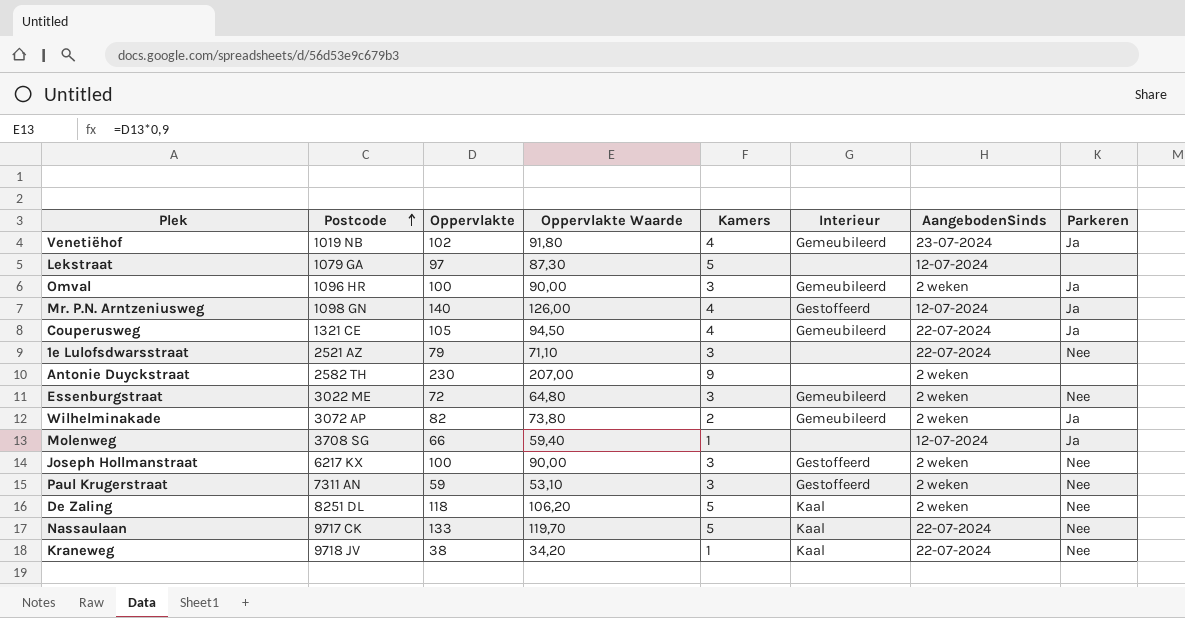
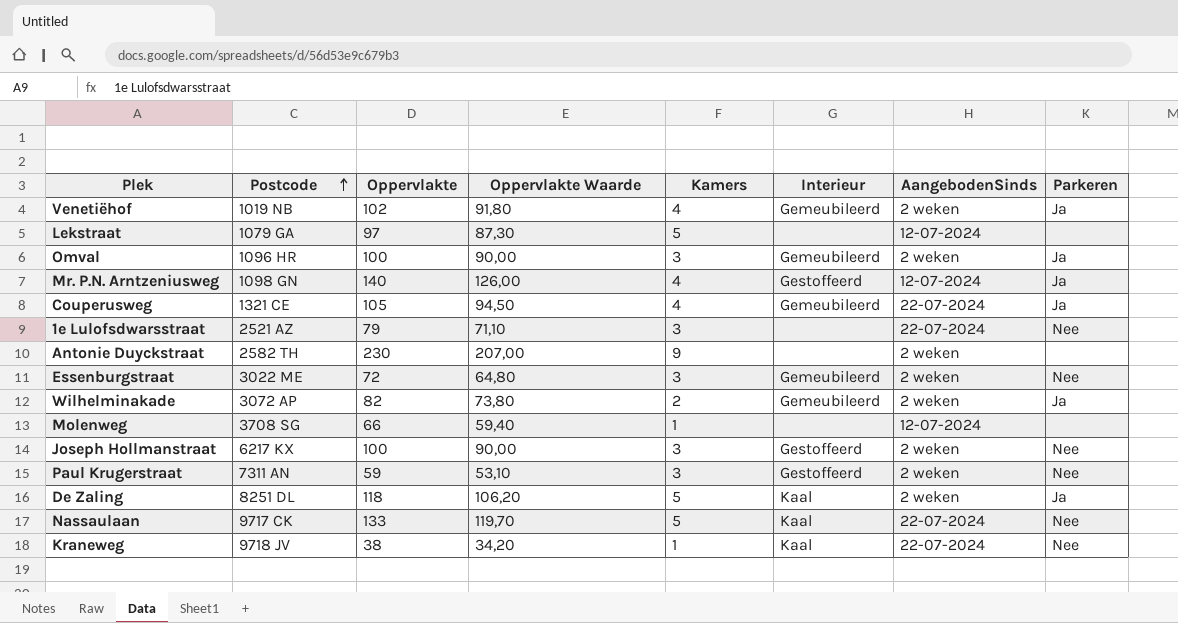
Venetiëhof | AangebodenSinds: 23-07-2024 -> 2 weken
Molenweg | Parkeren: Ja -> none
De Zaling | Parkeren: Nee -> Ja

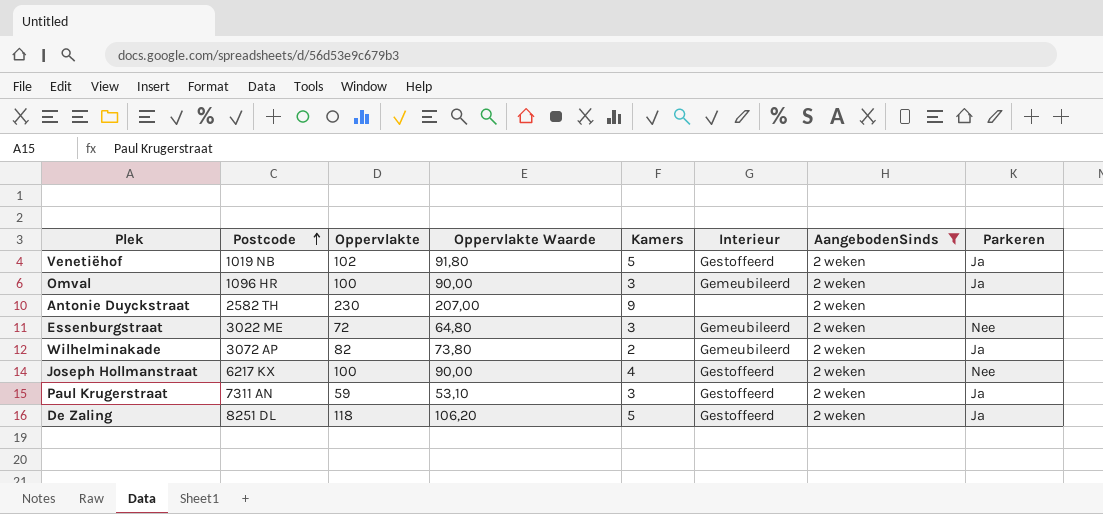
filter: none -> AangebodenSinds = 2 weken
Venetiëhof | Kamers: 4 -> 5
Venetiëhof | Interieur: Gemeubileerd -> Gestoffeerd
Joseph Hollmanstraat | Kamers: 3 -> 4
Paul Krugerstraat | Parkeren: Nee -> Ja
De Zaling | Interieur: Kaal -> Gestoffeerd

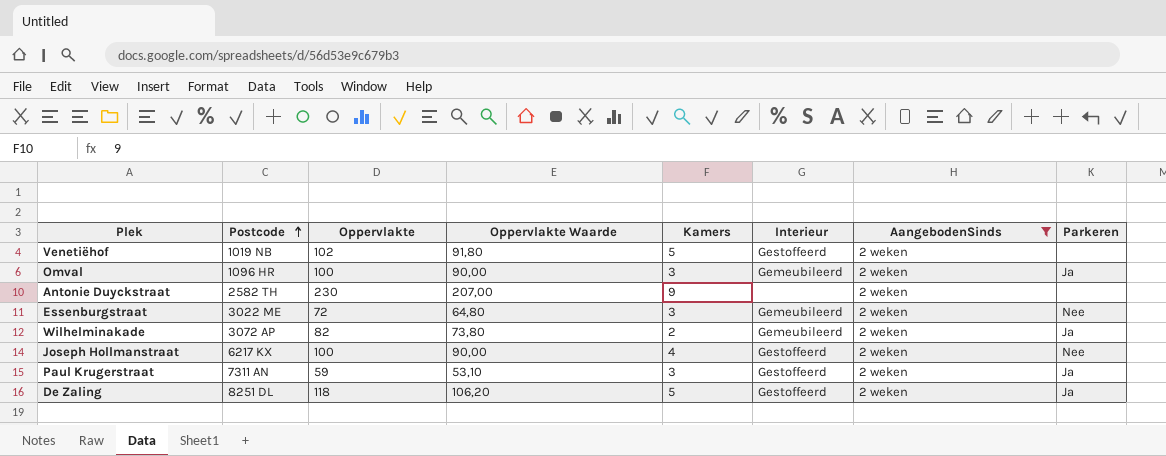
Venetiëhof | Parkeren: Ja -> none

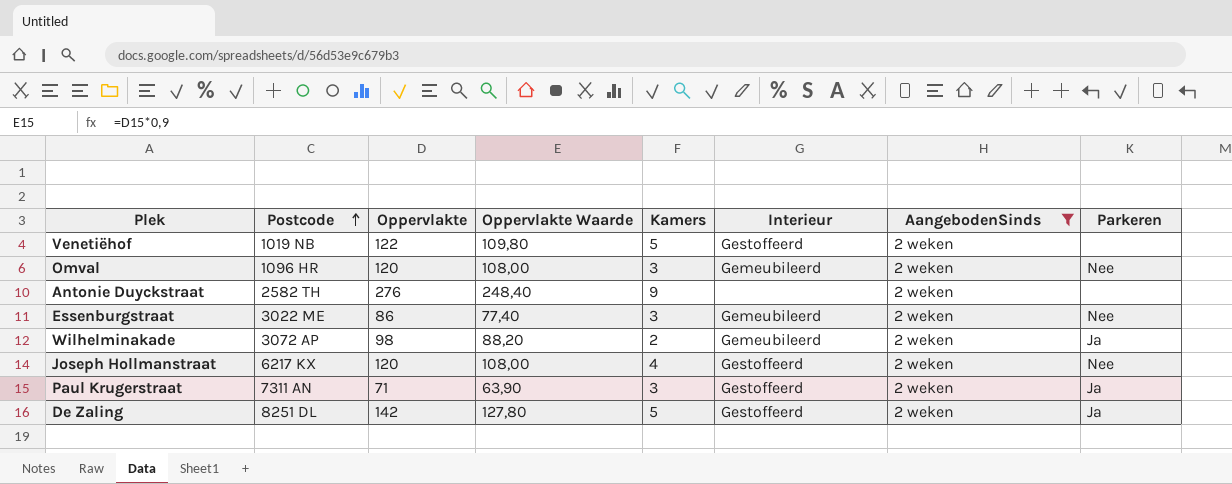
Venetiëhof | Oppervlakte: 102 -> 122
Venetiëhof | Oppervlakte Waarde: 91,80 -> 109,80
Omval | Oppervlakte: 100 -> 120
Omval | Oppervlakte Waarde: 90,00 -> 108,00
Omval | Parkeren: Ja -> Nee
Antonie Duyckstraat | Oppervlakte: 230 -> 276
Antonie Duyckstraat | Oppervlakte Waarde: 207,00 -> 248,40
Essenburgstraat | Oppervlakte: 72 -> 86
Essenburgstraat | Oppervlakte Waarde: 64,80 -> 77,40
Wilhelminakade | Oppervlakte: 82 -> 98
Wilhelminakade | Oppervlakte Waarde: 73,80 -> 88,20
Joseph Hollmanstraat | Oppervlakte: 100 -> 120
Joseph Hollmanstraat | Oppervlakte Waarde: 90,00 -> 108,00
Paul Krugerstraat | Oppervlakte: 59 -> 71
Paul Krugerstraat | Oppervlakte Waarde: 53,10 -> 63,90
De Zaling | Oppervlakte: 118 -> 142
De Zaling | Oppervlakte Waarde: 106,20 -> 127,80

